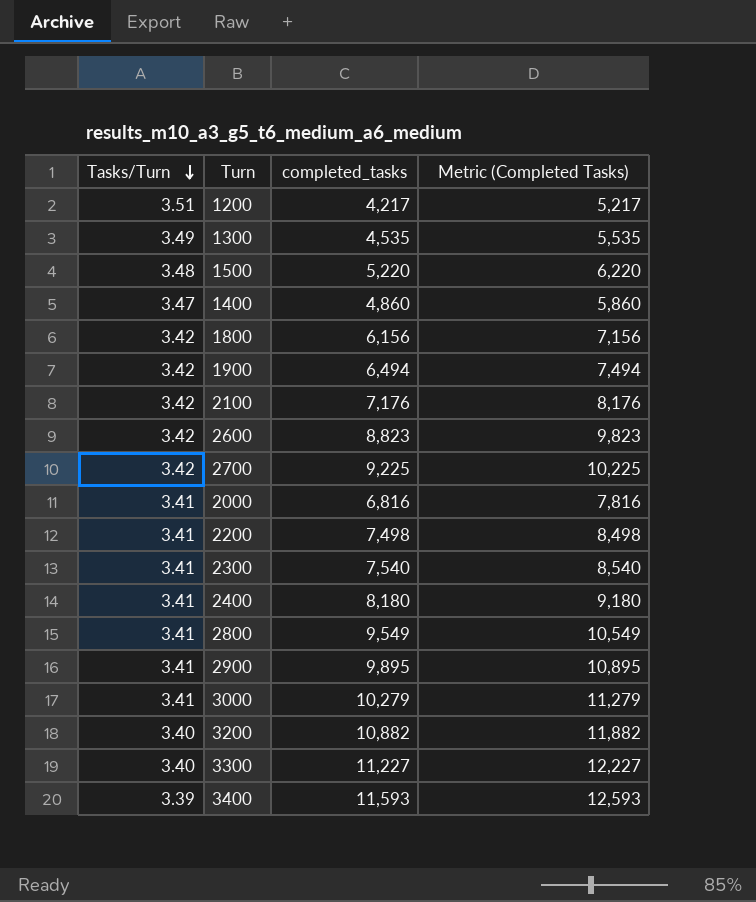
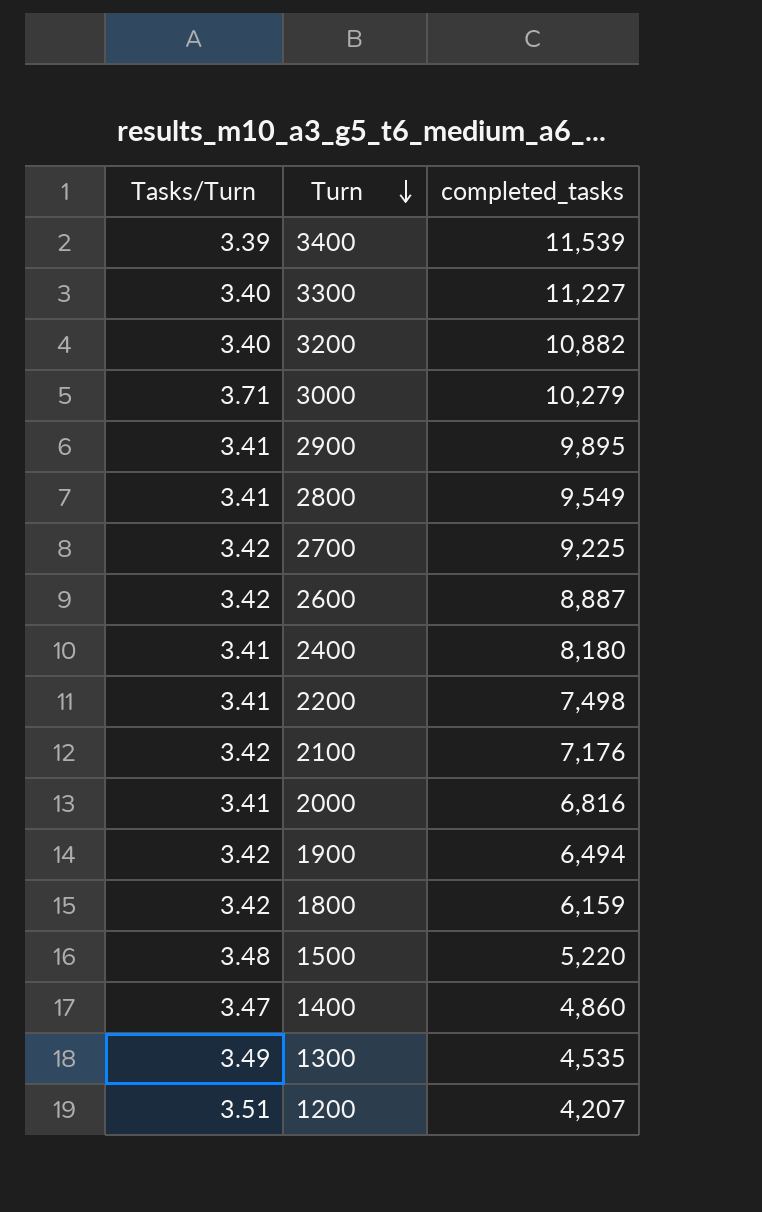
row order: Tasks/Turn descending -> Turn descending
column Metric (Completed Tasks) | formula: [completed_tasks] + 1000 -> none
row 2300: 3.41 | 7,540 | 8,540 -> none
3400 | completed_tasks: 11,593 -> 11,539
3000 | Tasks/Turn: 3.41 -> 3.71
2600 | completed_tasks: 8,823 -> 8,887
1800 | completed_tasks: 6,156 -> 6,159
1200 | completed_tasks: 4,217 -> 4,207

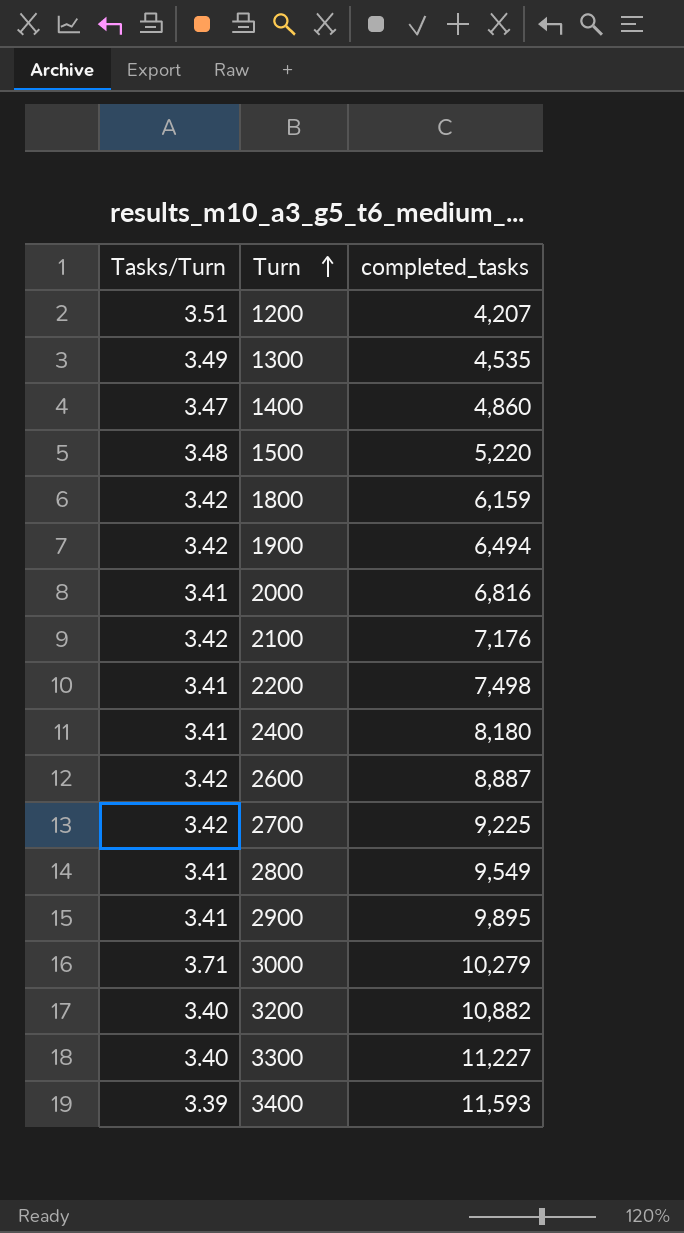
row order: Turn descending -> Turn ascending
3400 | completed_tasks: 11,539 -> 11,593

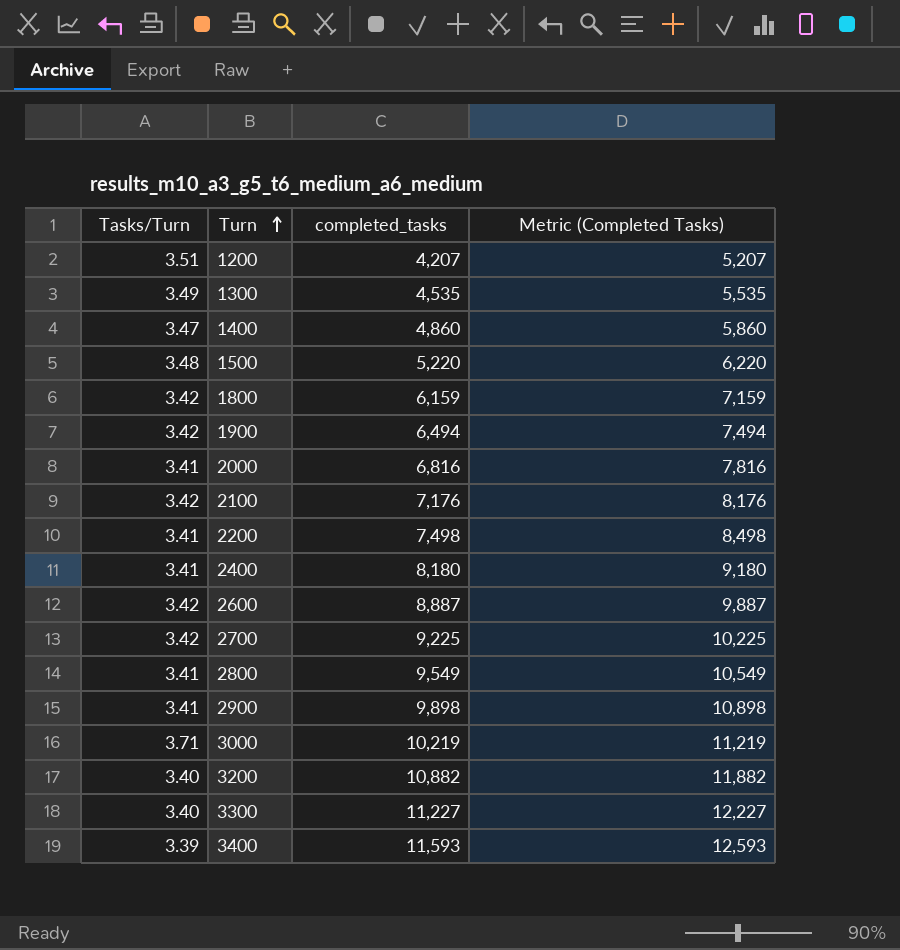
column Metric (Completed Tasks) | formula: none -> [completed_tasks] + 1000
2900 | completed_tasks: 9,895 -> 9,898
3000 | completed_tasks: 10,279 -> 10,219

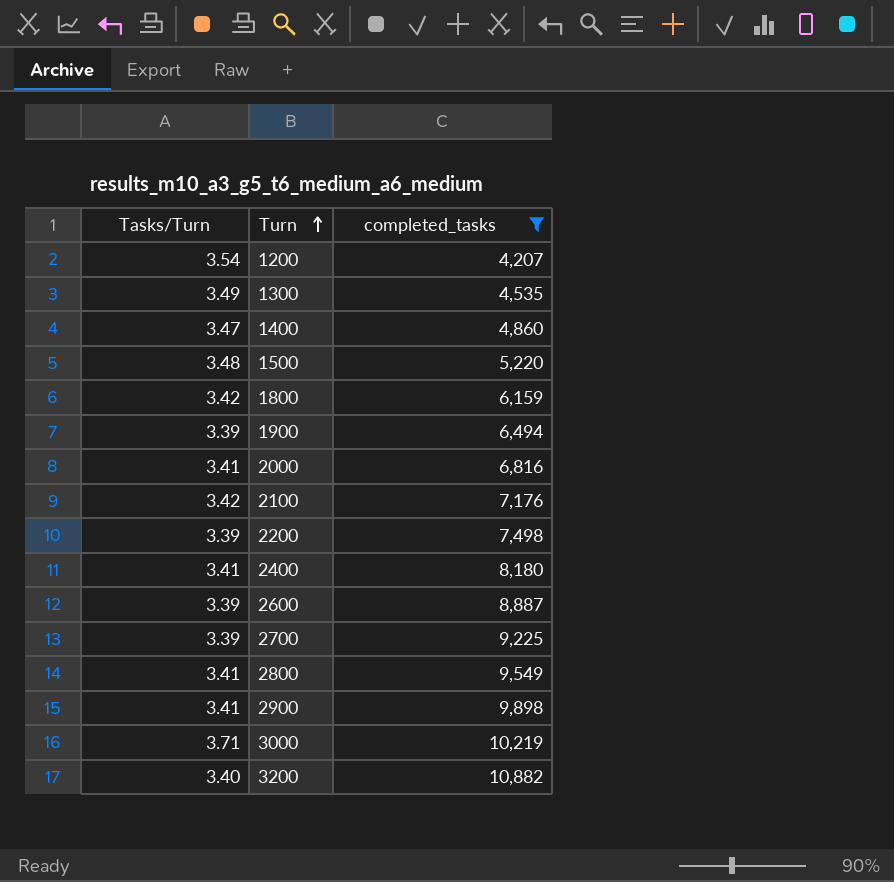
filter: none -> completed_tasks <= 10,882
column Metric (Completed Tasks) | formula: [completed_tasks] + 1000 -> none
1200 | Tasks/Turn: 3.51 -> 3.54
1900 | Tasks/Turn: 3.42 -> 3.39
2200 | Tasks/Turn: 3.41 -> 3.39
2600 | Tasks/Turn: 3.42 -> 3.39
2700 | Tasks/Turn: 3.42 -> 3.39

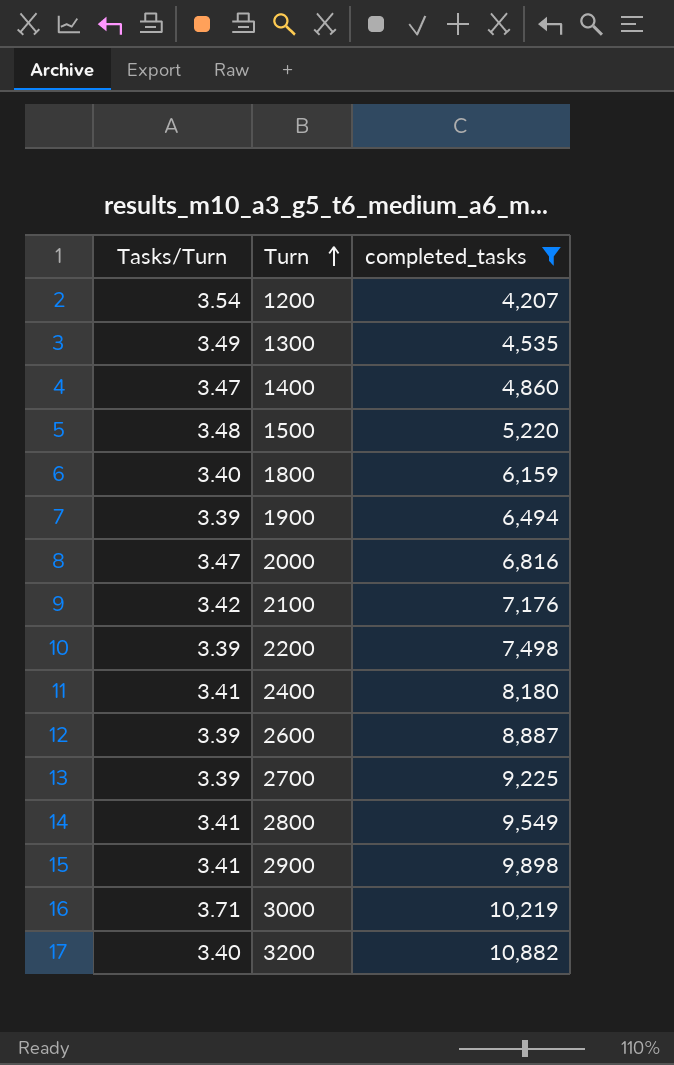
1800 | Tasks/Turn: 3.42 -> 3.40
2000 | Tasks/Turn: 3.41 -> 3.47

